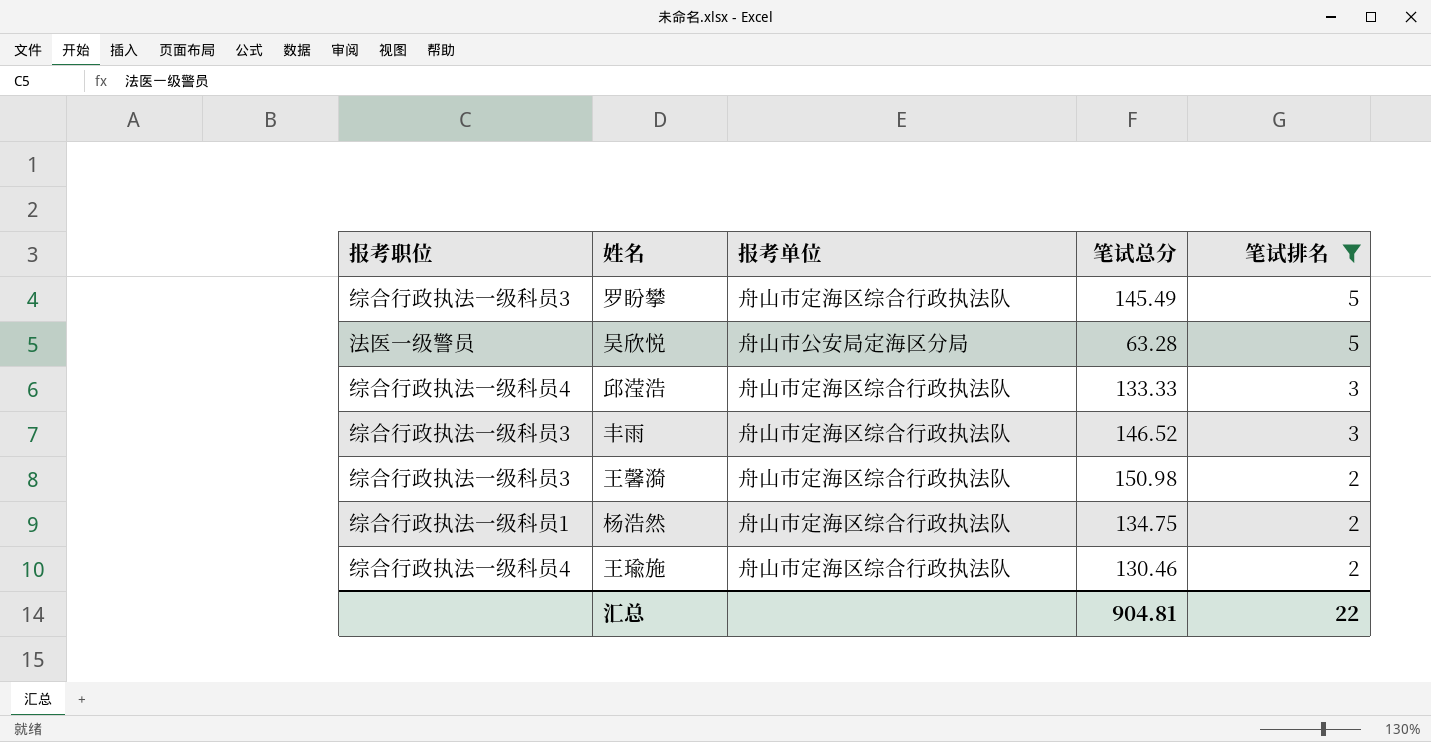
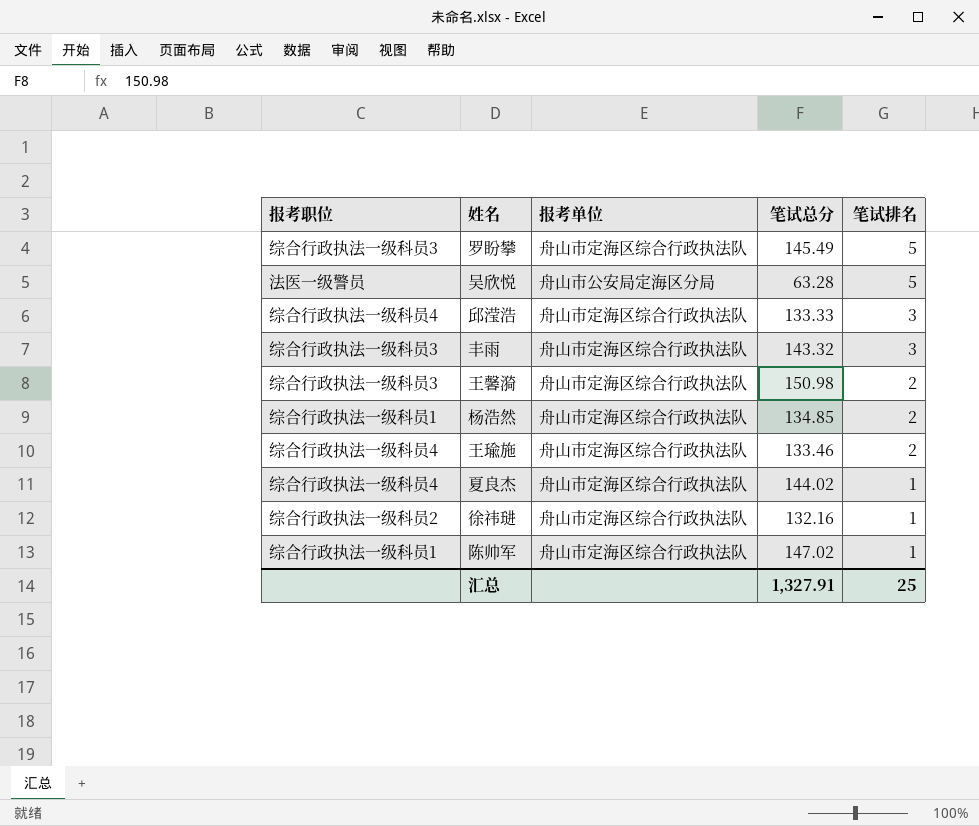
filter: 笔试排名 != 1 -> none
丰雨 | 笔试总分: 146.52 -> 143.32
杨浩然 | 笔试总分: 134.75 -> 134.85
王瑜施 | 笔试总分: 130.46 -> 133.46
汇总 | 笔试总分: 904.81 -> 1,327.91
汇总 | 笔试排名: 22 -> 25

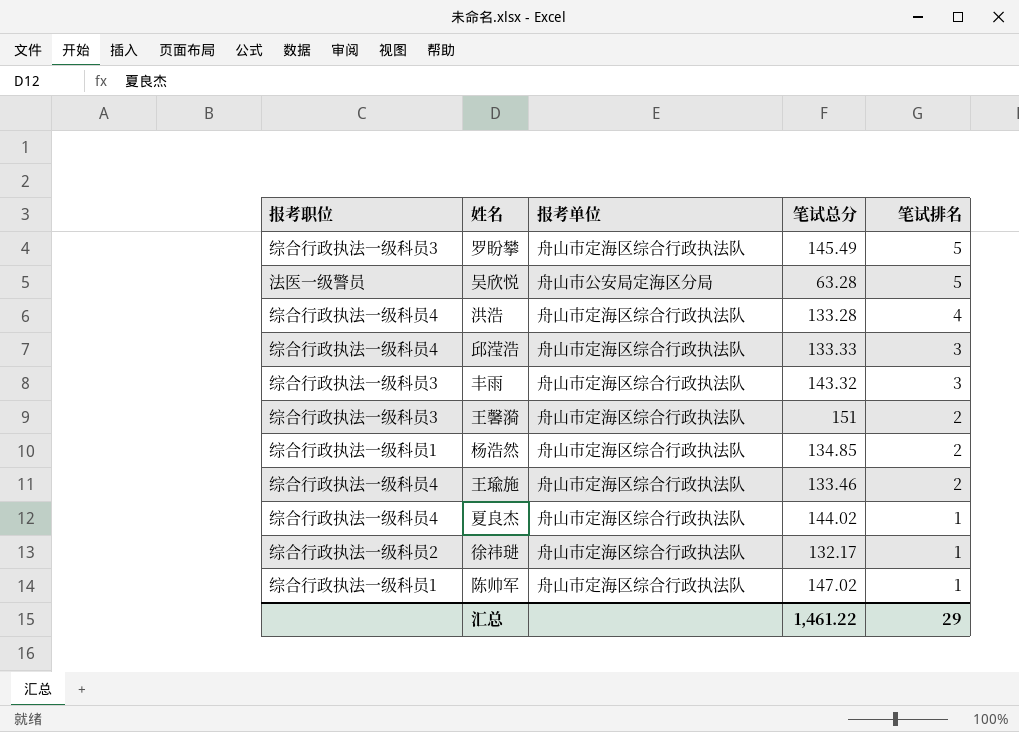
row 洪浩: none -> 综合行政执法一级科员4 | 舟山市定海区综合行政执法队 | 133.28 | 4
王馨漪 | 笔试总分: 150.98 -> 151
徐祎琎 | 笔试总分: 132.16 -> 132.17
汇总 | 笔试总分: 1,327.91 -> 1,461.22
汇总 | 笔试排名: 25 -> 29

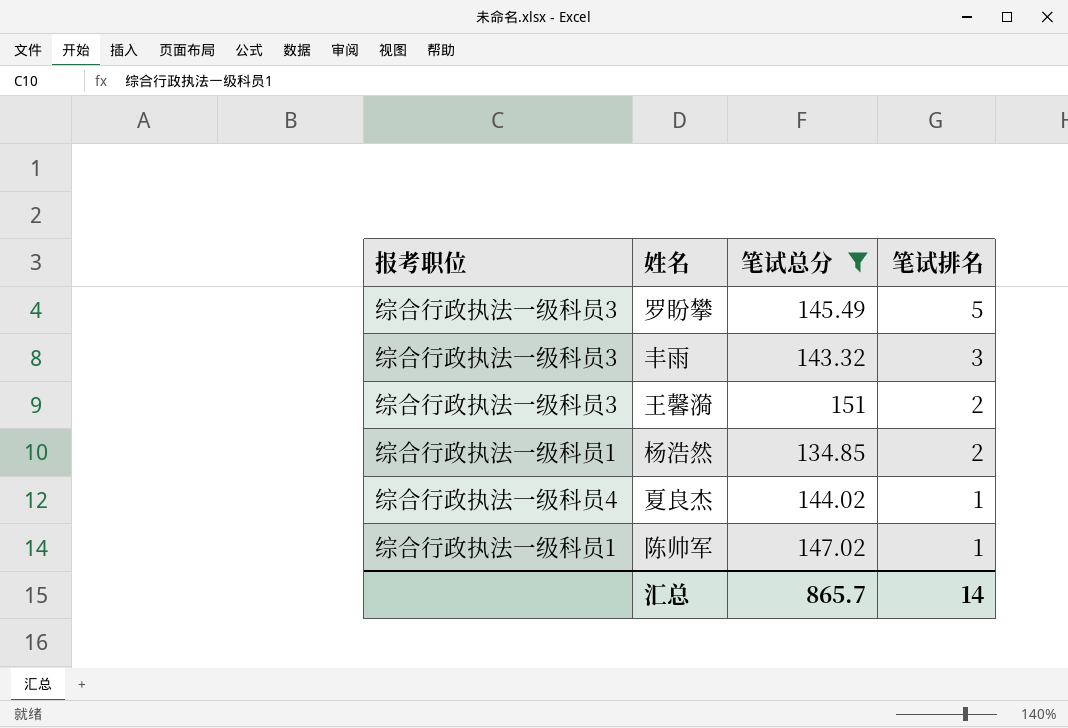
filter: none -> 笔试总分 >= 134.85
column 报考单位 | position: 3 -> none
汇总 | 笔试总分: 1,461.22 -> 865.7
汇总 | 笔试排名: 29 -> 14

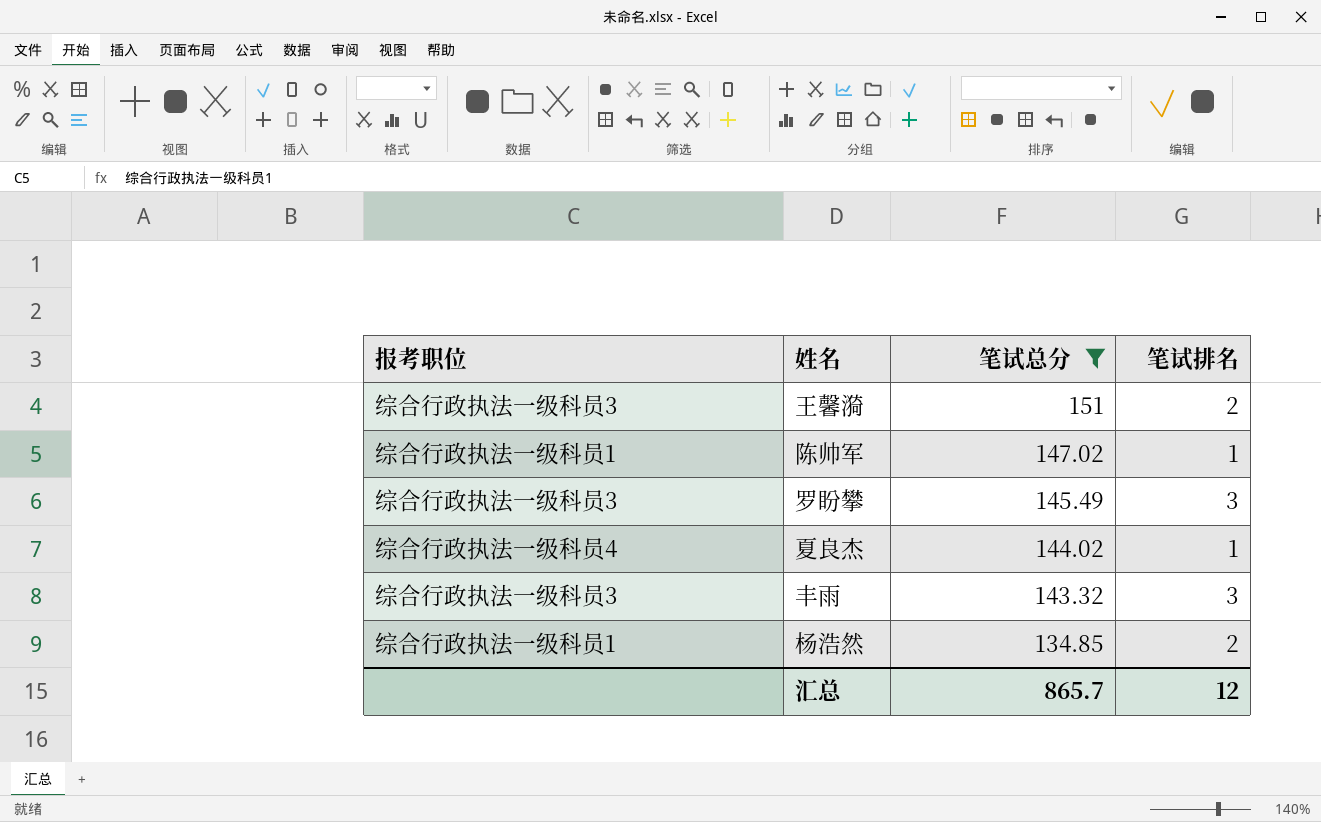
row order: 笔试排名 descending -> 笔试总分 descending
罗盼攀 | 笔试排名: 5 -> 3
汇总 | 笔试排名: 14 -> 12

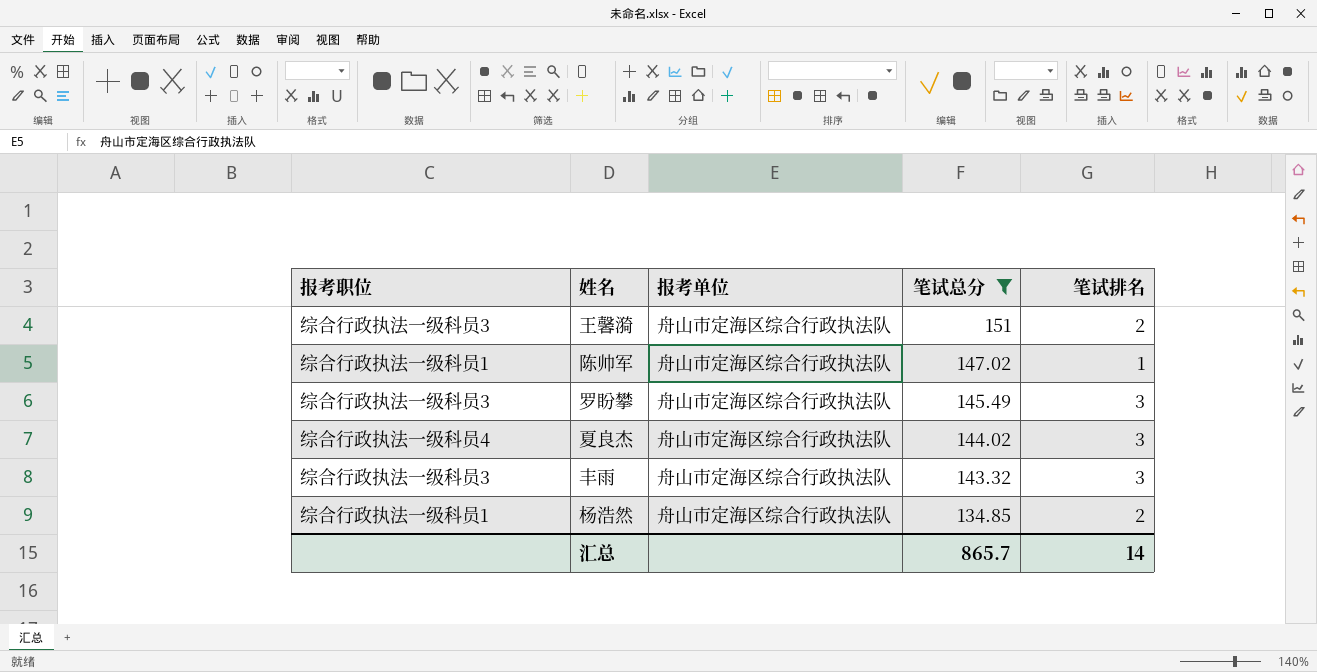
column 报考单位 | position: none -> 3
夏良杰 | 笔试排名: 1 -> 3
汇总 | 笔试排名: 12 -> 14

